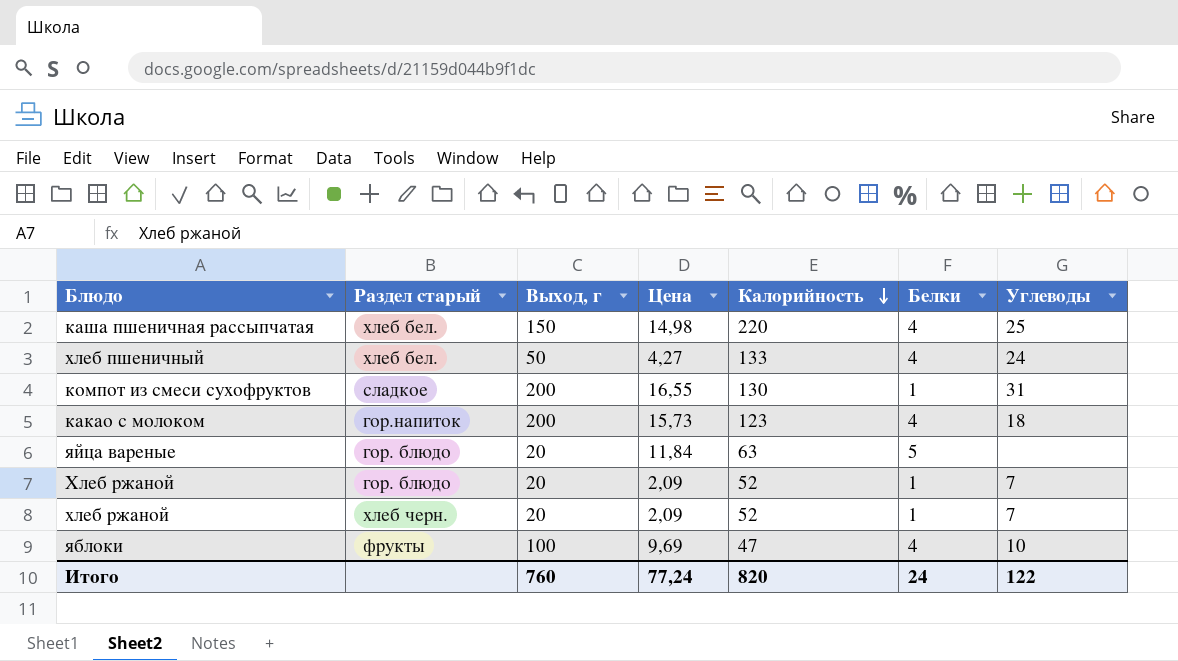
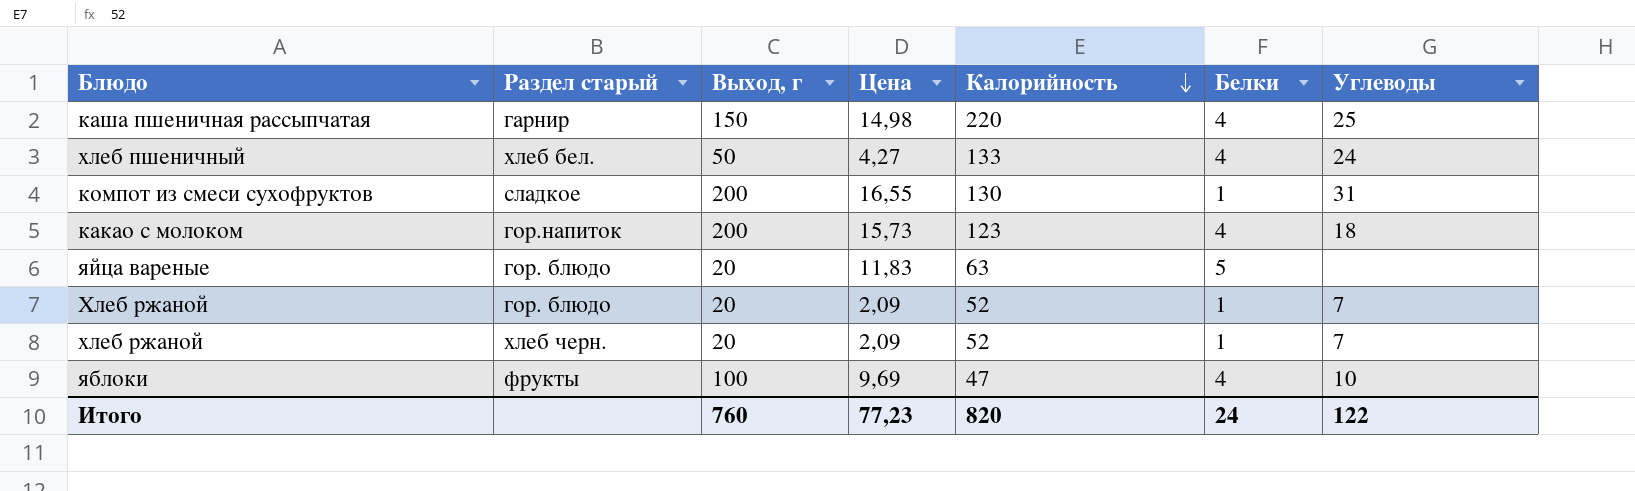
каша пшеничная рассыпчатая | Раздел старый: хлеб бел. -> гарнир
яйца вареные | Цена: 11,84 -> 11,83
Итого | Цена: 77,24 -> 77,23

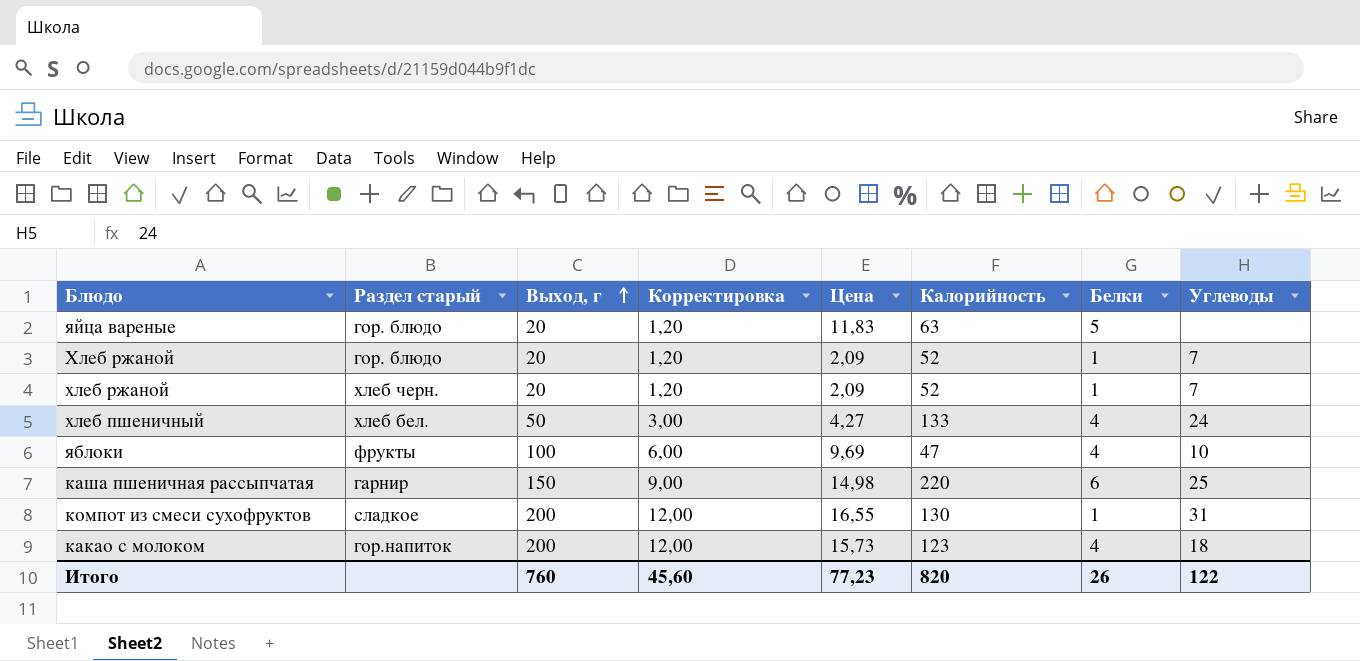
row order: Калорийность descending -> Выход, г ascending
column Корректировка | formula: none -> [Выход, г] * 0,06
каша пшеничная рассыпчатая | Белки: 4 -> 6
Итого | Белки: 24 -> 26

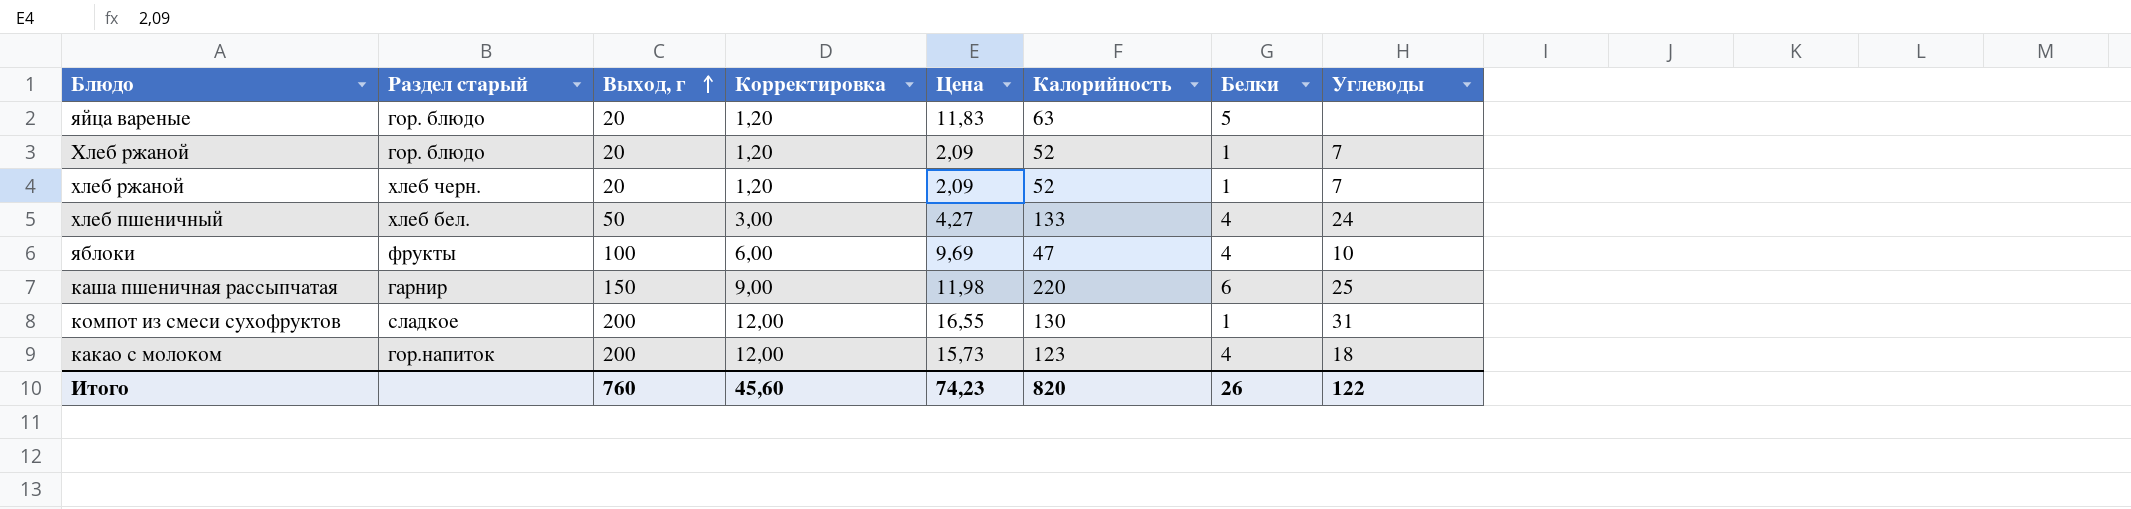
каша пшеничная рассыпчатая | Цена: 14,98 -> 11,98
Итого | Цена: 77,23 -> 74,23

